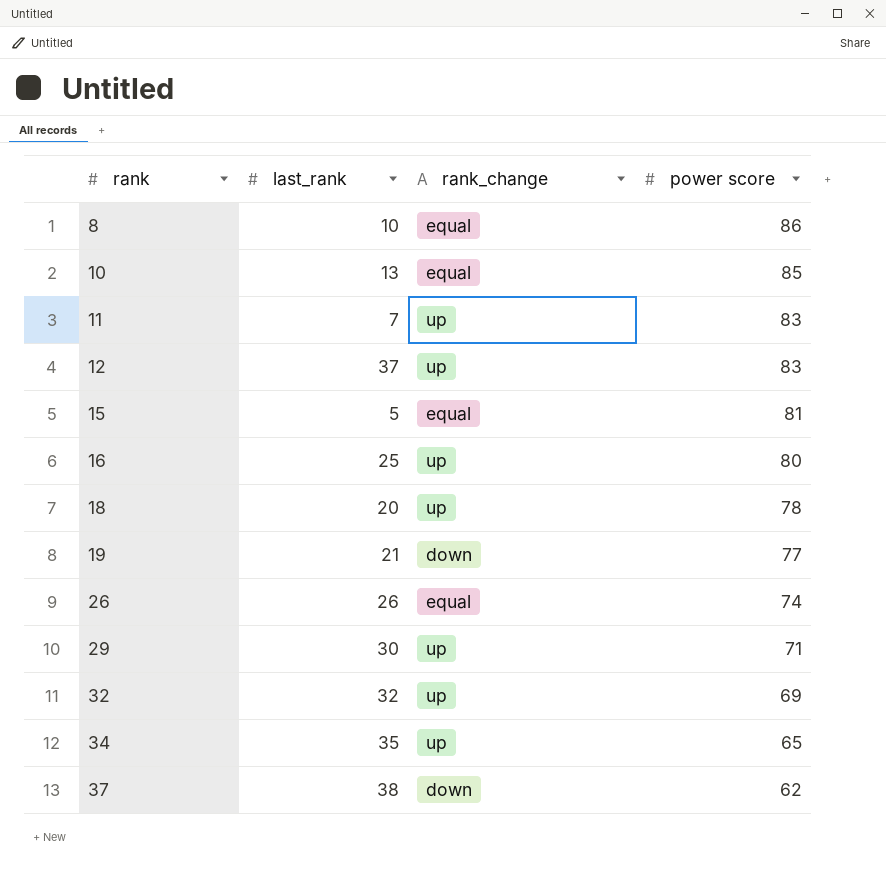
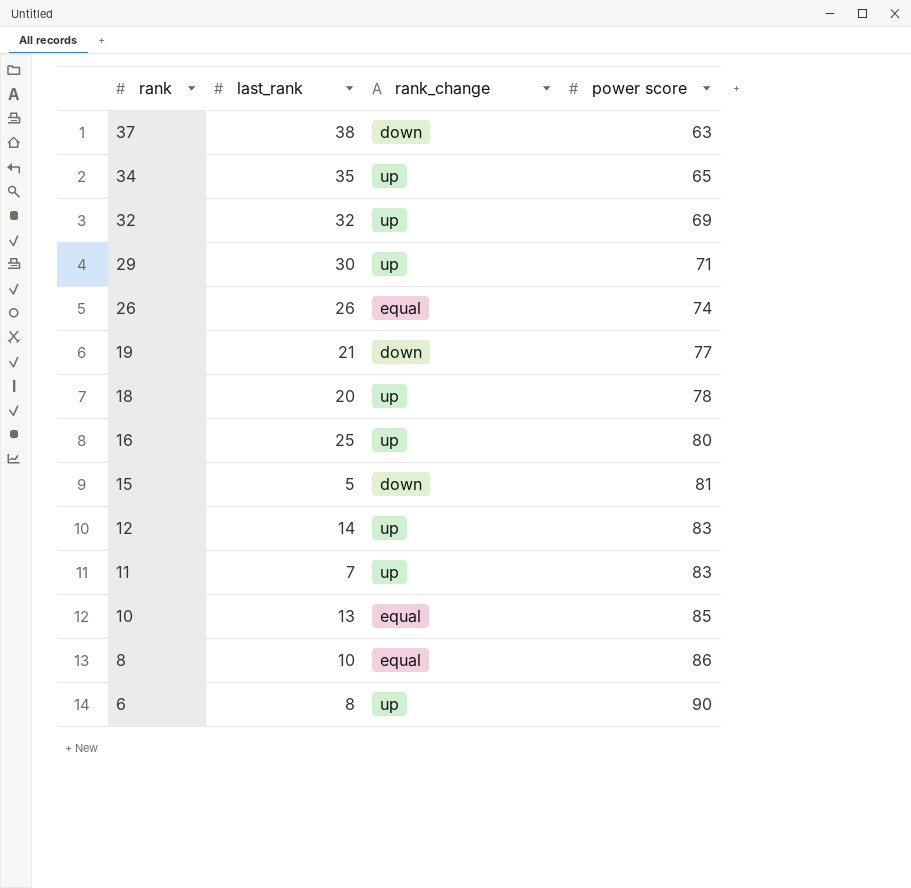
row order: rank ascending -> rank descending
37 | power score: 62 -> 63
15 | rank_change: equal -> down
12 | last_rank: 37 -> 14
row 6: none -> 8 | up | 90

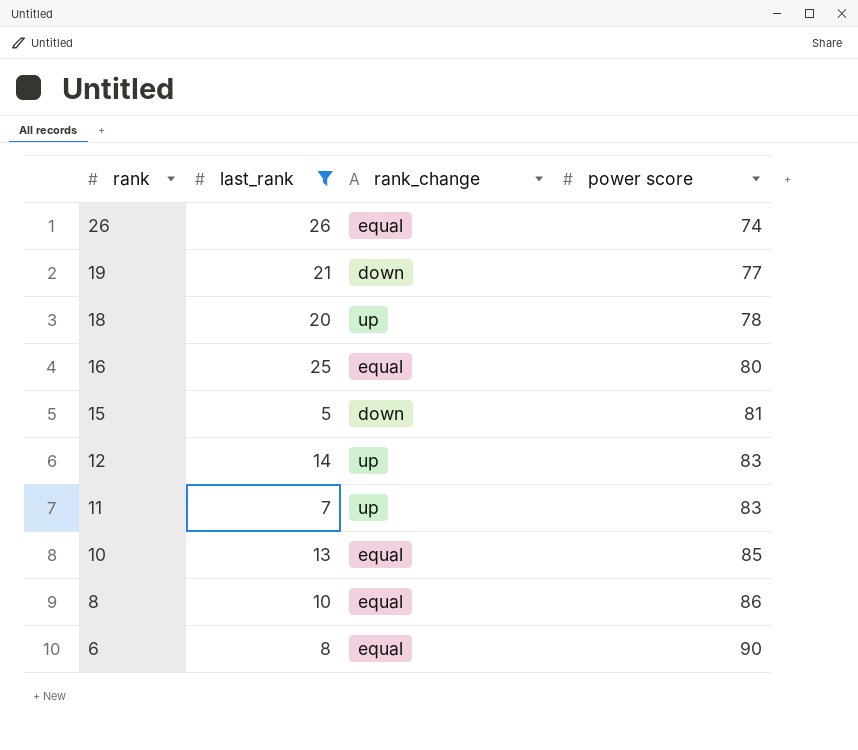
filter: none -> last_rank <= 26
16 | rank_change: up -> equal
6 | rank_change: up -> equal

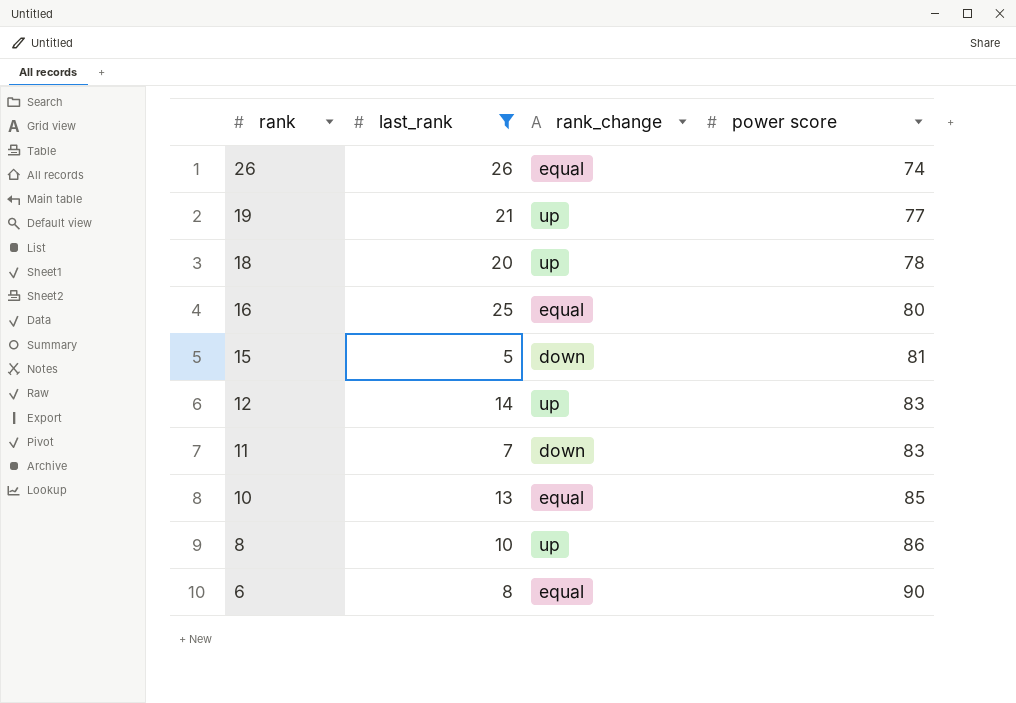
19 | rank_change: down -> up
11 | rank_change: up -> down
8 | rank_change: equal -> up

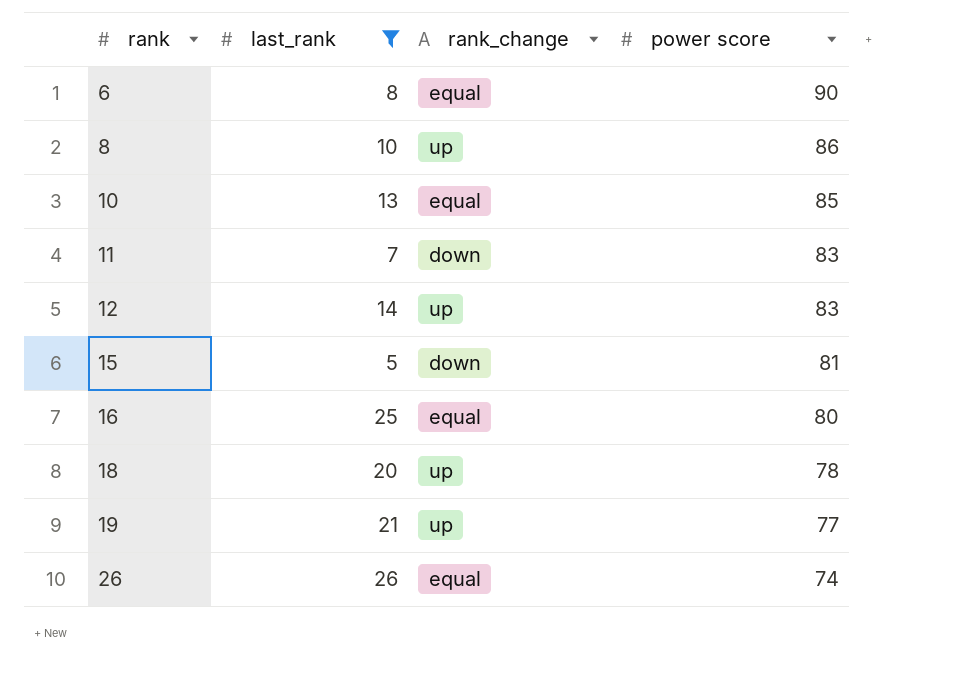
row order: rank descending -> rank ascending

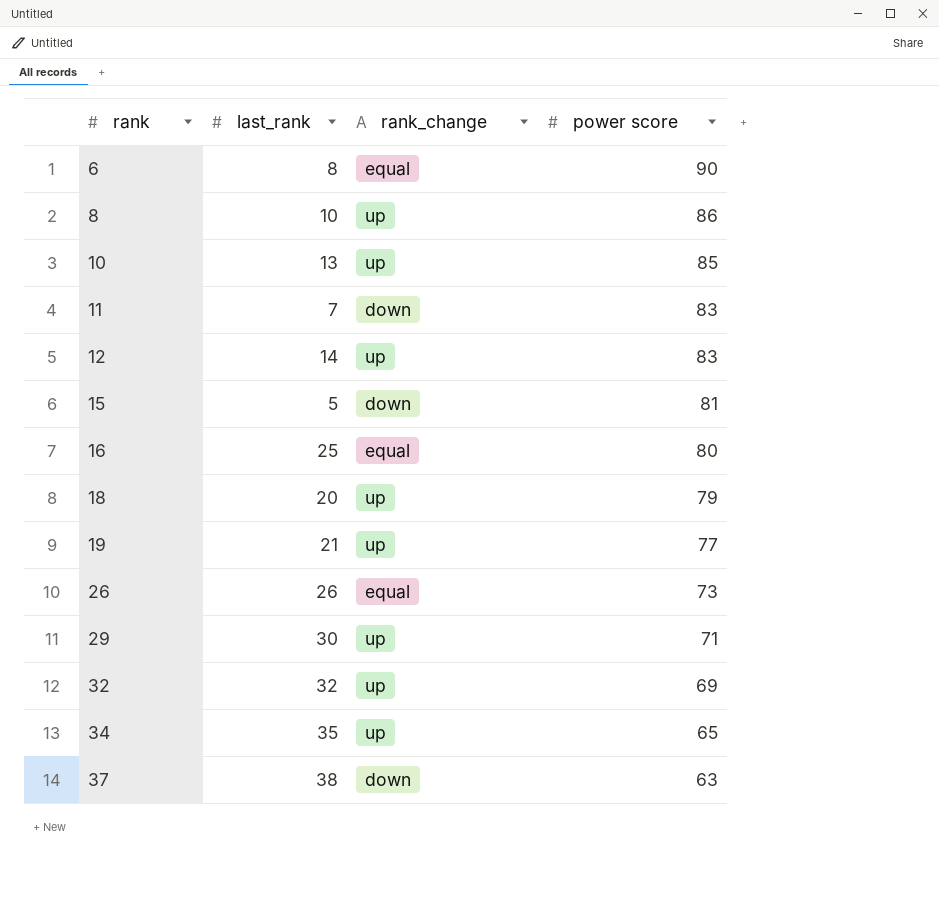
filter: last_rank <= 26 -> none
10 | rank_change: equal -> up
18 | power score: 78 -> 79
26 | power score: 74 -> 73

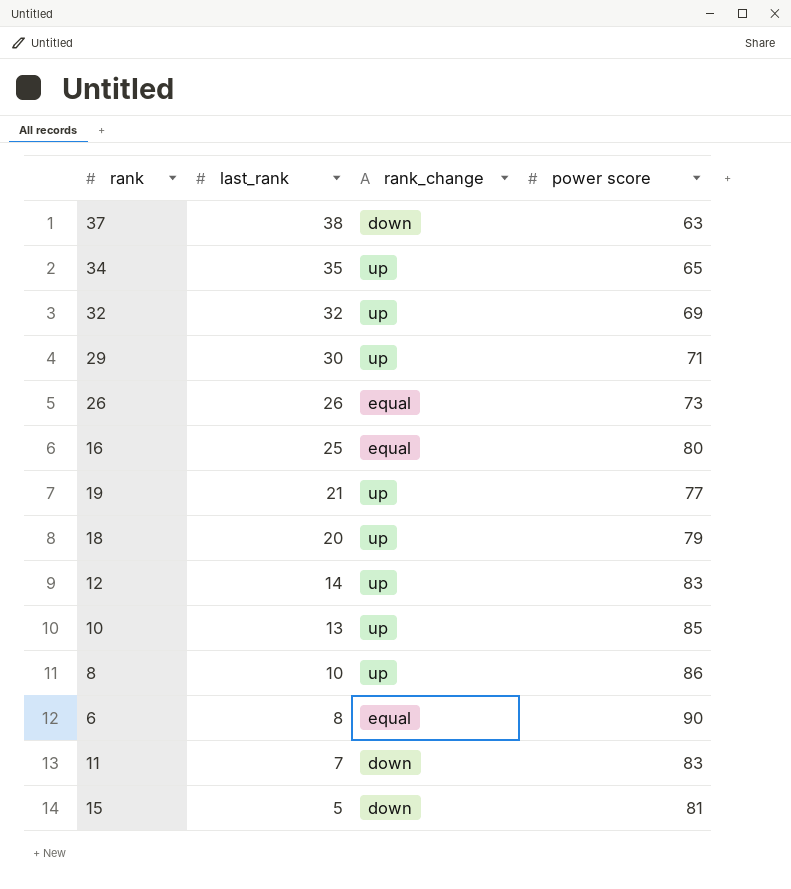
row order: rank ascending -> last_rank descending

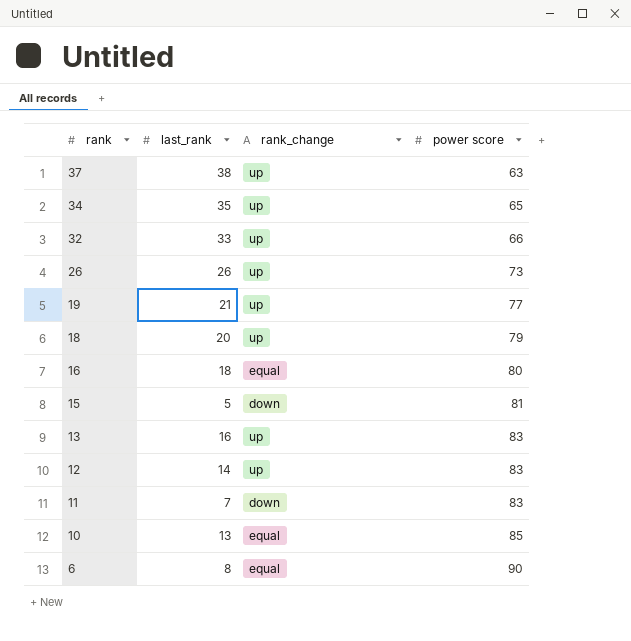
row order: last_rank descending -> rank descending
row 29: 30 | up | 71 -> none
row 8: 10 | up | 86 -> none
37 | rank_change: down -> up
32 | last_rank: 32 -> 33
32 | power score: 69 -> 66
26 | rank_change: equal -> up
16 | last_rank: 25 -> 18
row 13: none -> 16 | up | 83
10 | rank_change: up -> equal

